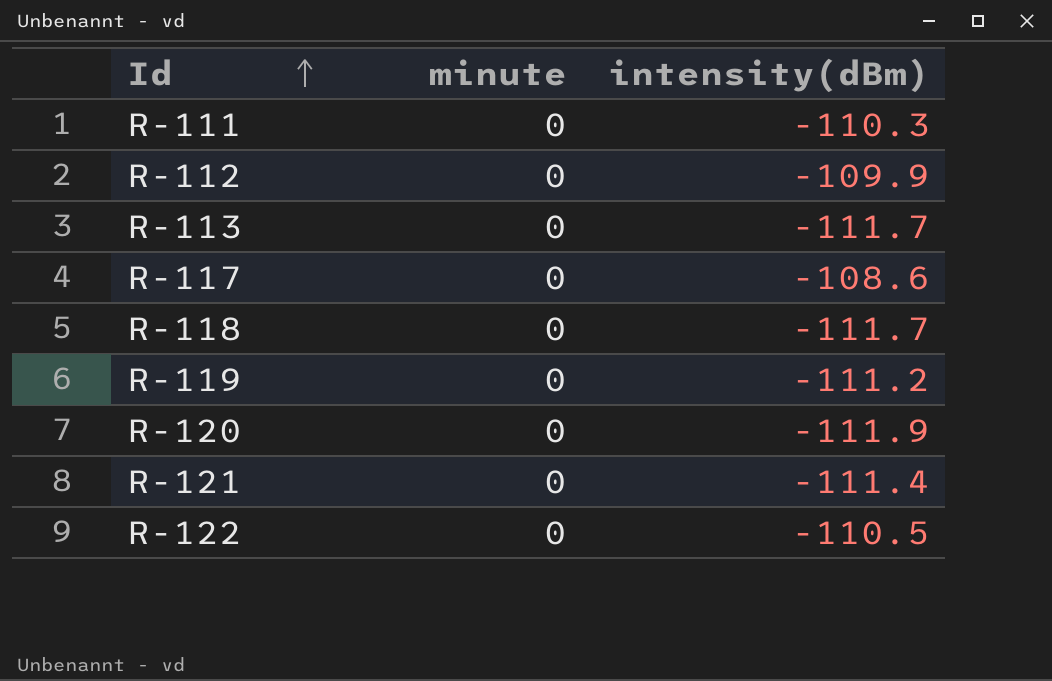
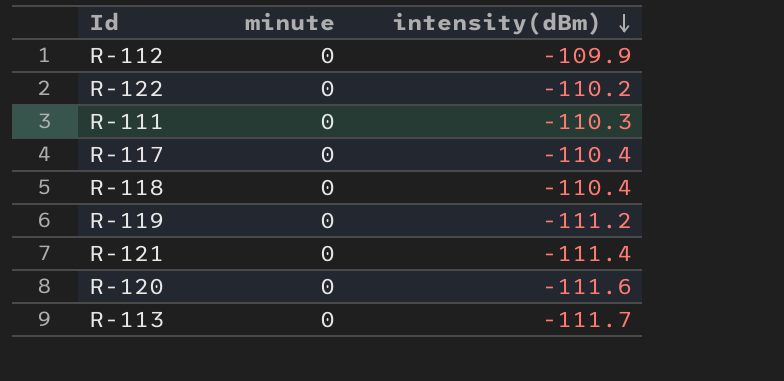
row order: Id ascending -> intensity(dBm) descending
R-122 | intensity(dBm): -110.5 -> -110.2
R-117 | intensity(dBm): -108.6 -> -110.4
R-118 | intensity(dBm): -111.7 -> -110.4
R-120 | intensity(dBm): -111.9 -> -111.6

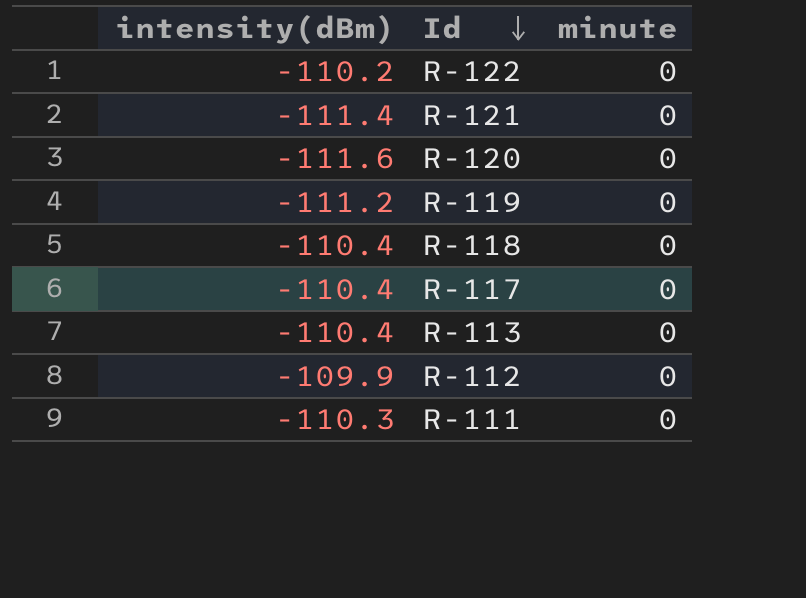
row order: intensity(dBm) descending -> Id descending
column intensity(dBm) | position: 3 -> 1
R-113 | intensity(dBm): -111.7 -> -110.4

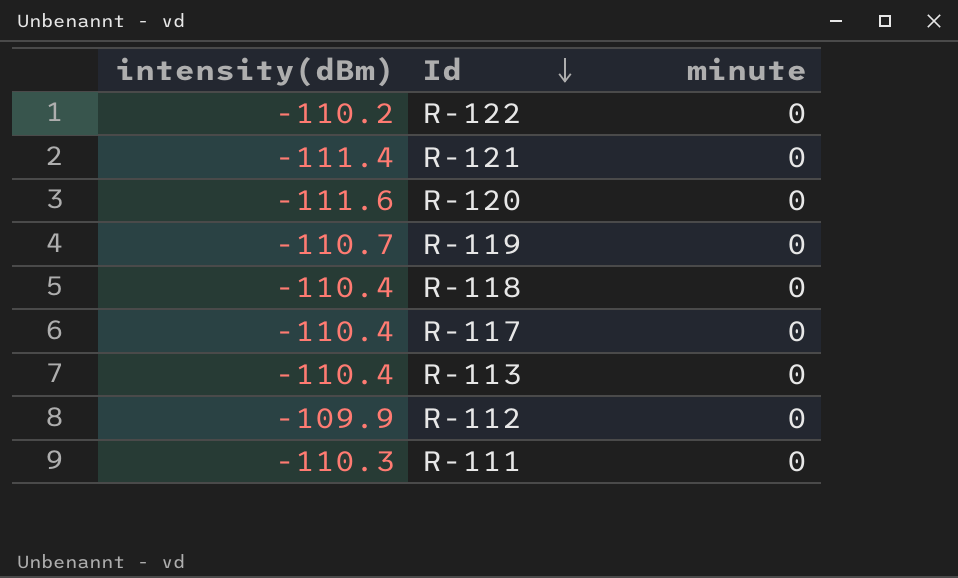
R-119 | intensity(dBm): -111.2 -> -110.7

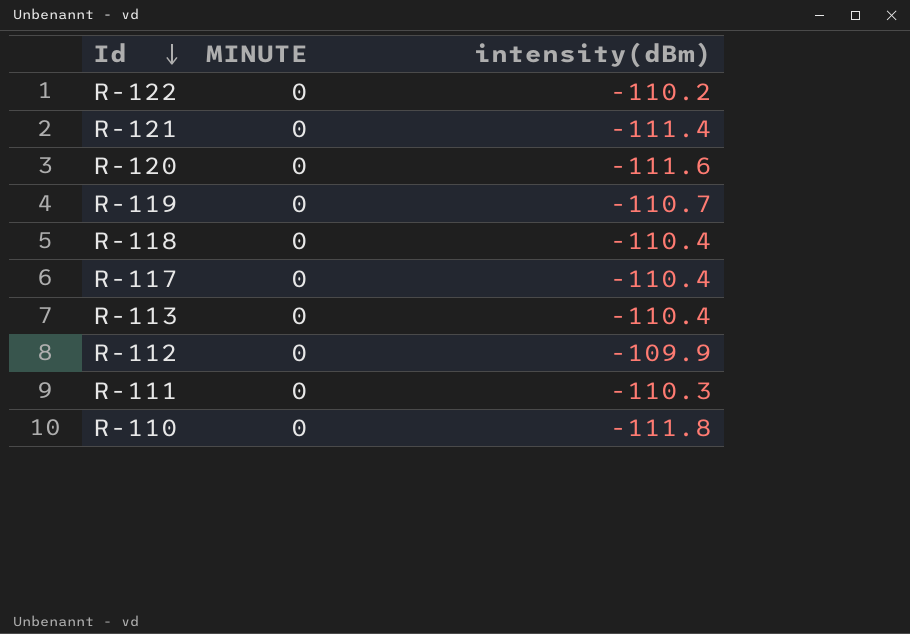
column name: minute -> MINUTE
column intensity(dBm) | position: 1 -> 3
row R-110: none -> 0 | -111.8

